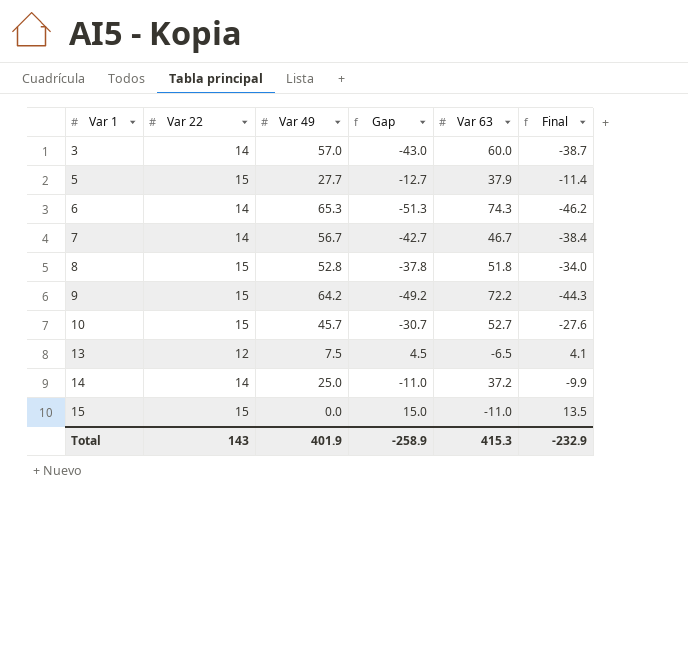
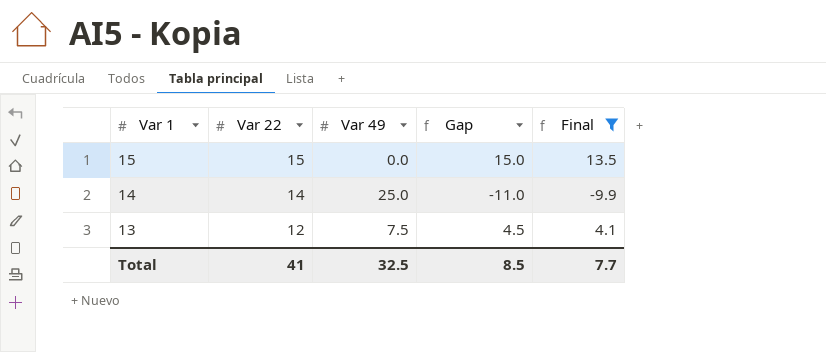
filter: none -> Final >= -9.9
row order: Var 1 ascending -> Var 1 descending
column Var 63 | position: 5 -> none
Total | Var 22: 143 -> 41
Total | Var 49: 401.9 -> 32.5
Total | Gap: -258.9 -> 8.5
Total | Final: -232.9 -> 7.7

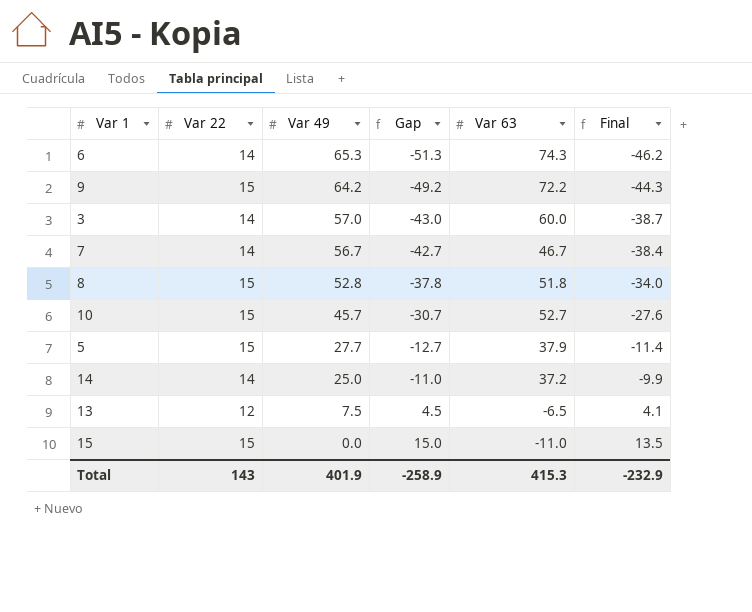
filter: Final >= -9.9 -> none
row order: Var 1 descending -> Var 49 descending
column Var 63 | position: none -> 5
Total | Var 22: 41 -> 143
Total | Var 49: 32.5 -> 401.9
Total | Gap: 8.5 -> -258.9
Total | Final: 7.7 -> -232.9

